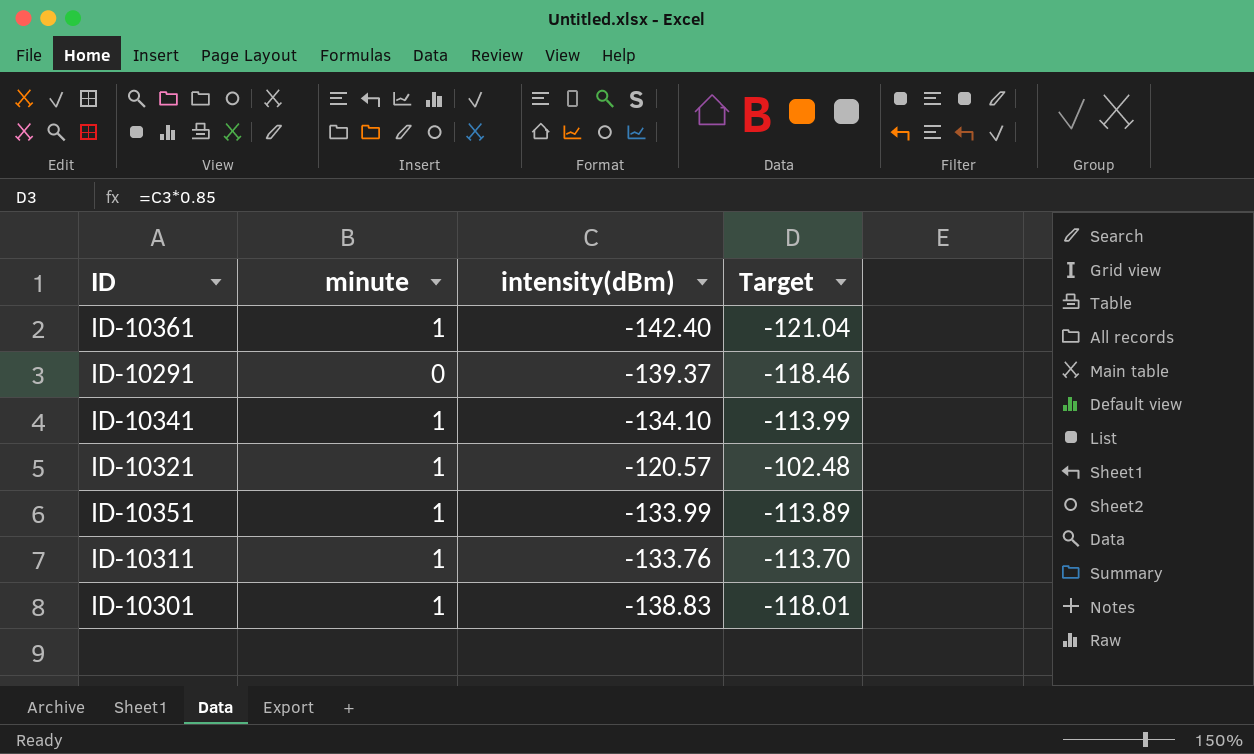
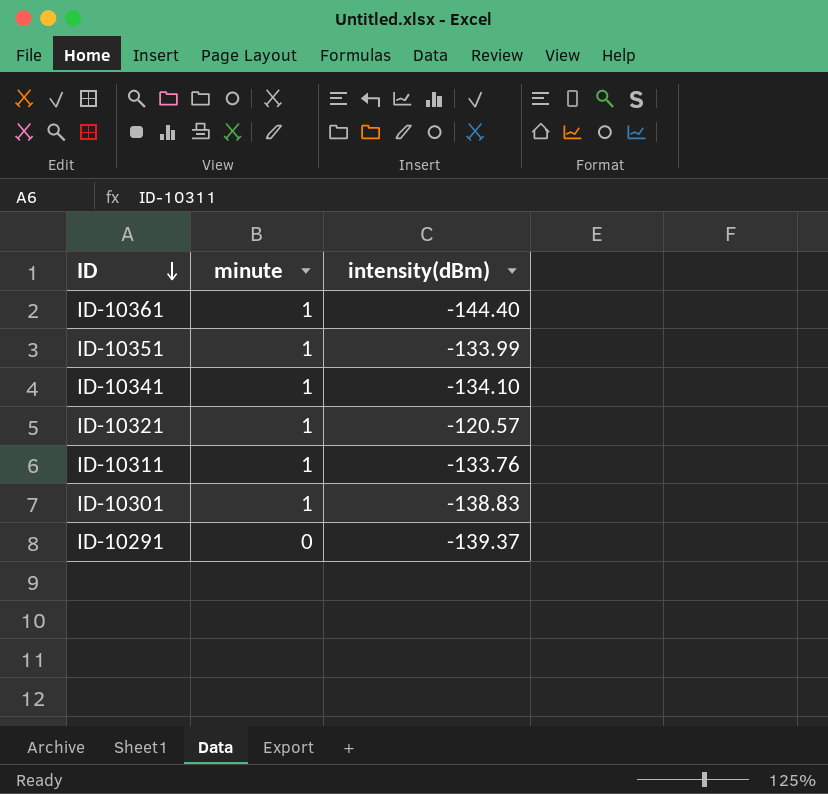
row order: none -> ID descending
column Target | formula: [intensity(dBm)] * 0.85 -> none
ID-10361 | intensity(dBm): -142.40 -> -144.40

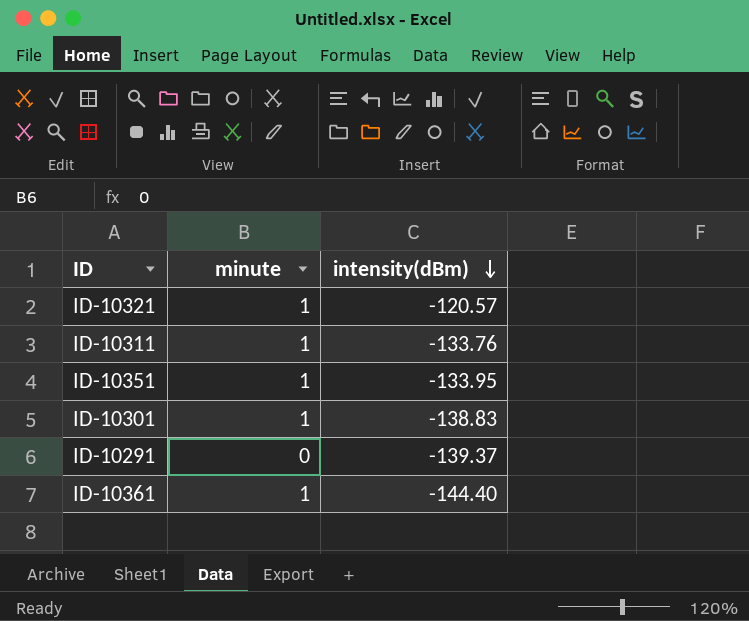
row order: ID descending -> intensity(dBm) descending
row ID-10341: 1 | -134.10 -> none
ID-10351 | intensity(dBm): -133.99 -> -133.95

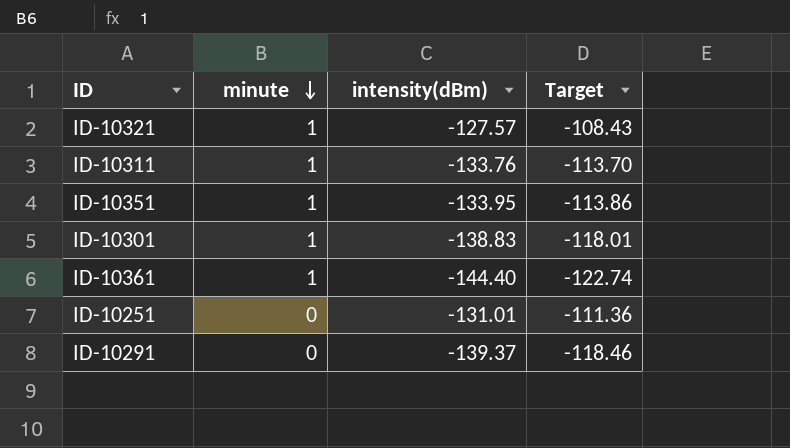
row order: intensity(dBm) descending -> minute descending
column Target | formula: none -> [intensity(dBm)] * 0.85
ID-10321 | intensity(dBm): -120.57 -> -127.57
row ID-10251: none -> 0 | -131.01 | -111.36

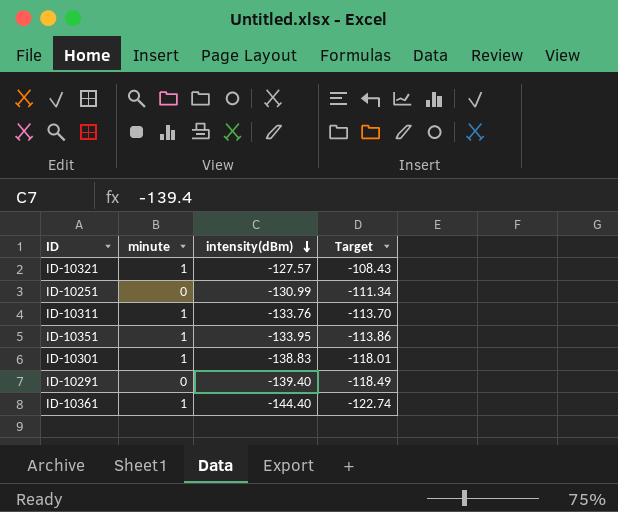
row order: minute descending -> intensity(dBm) descending
ID-10251 | intensity(dBm): -131.01 -> -130.99
ID-10251 | Target: -111.36 -> -111.34
ID-10291 | intensity(dBm): -139.37 -> -139.40
ID-10291 | Target: -118.46 -> -118.49

